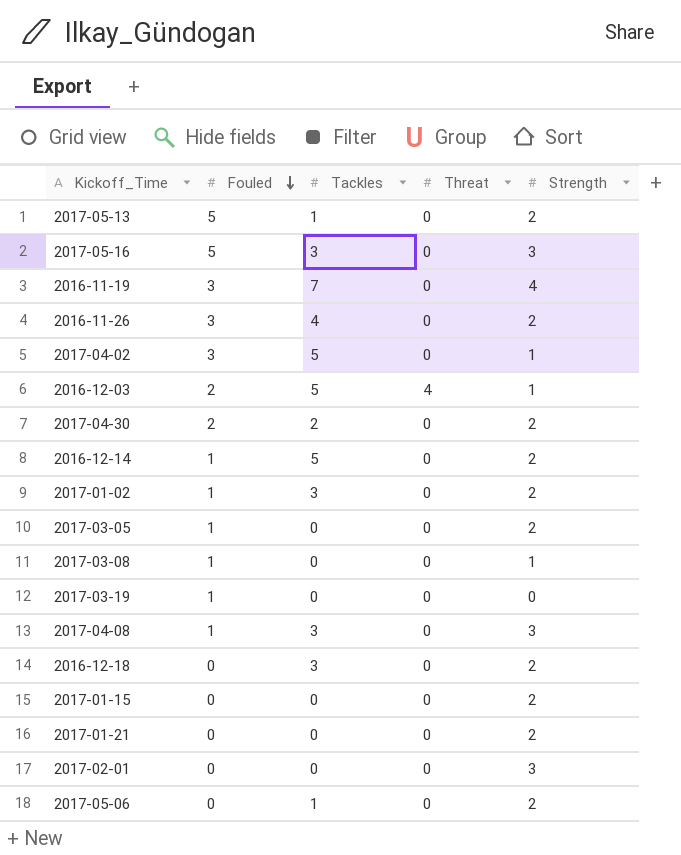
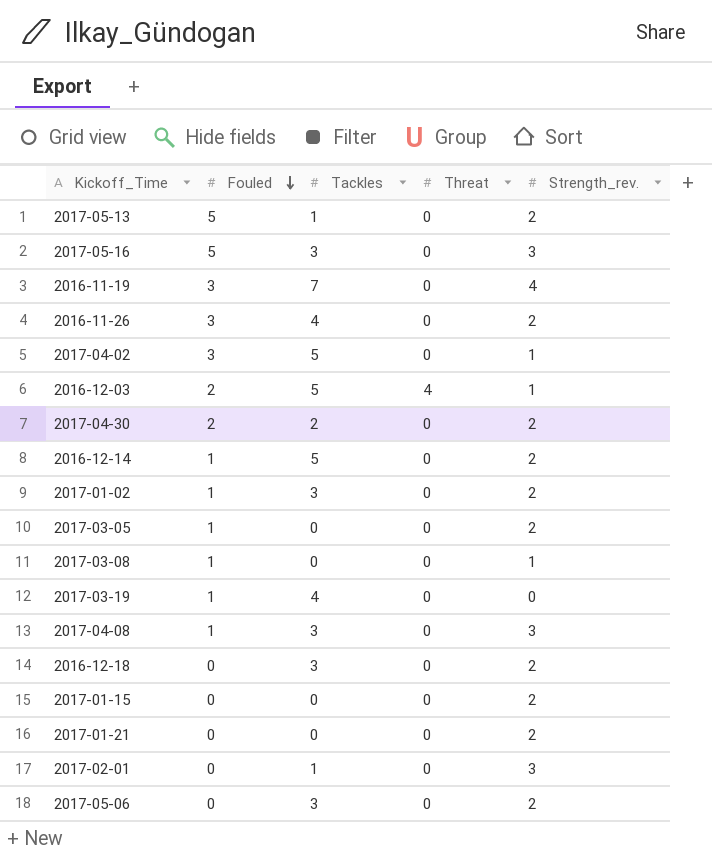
column name: Strength -> Strength_rev.
2017-03-19 | Tackles: 0 -> 4
2017-02-01 | Tackles: 0 -> 1
2017-05-06 | Tackles: 1 -> 3

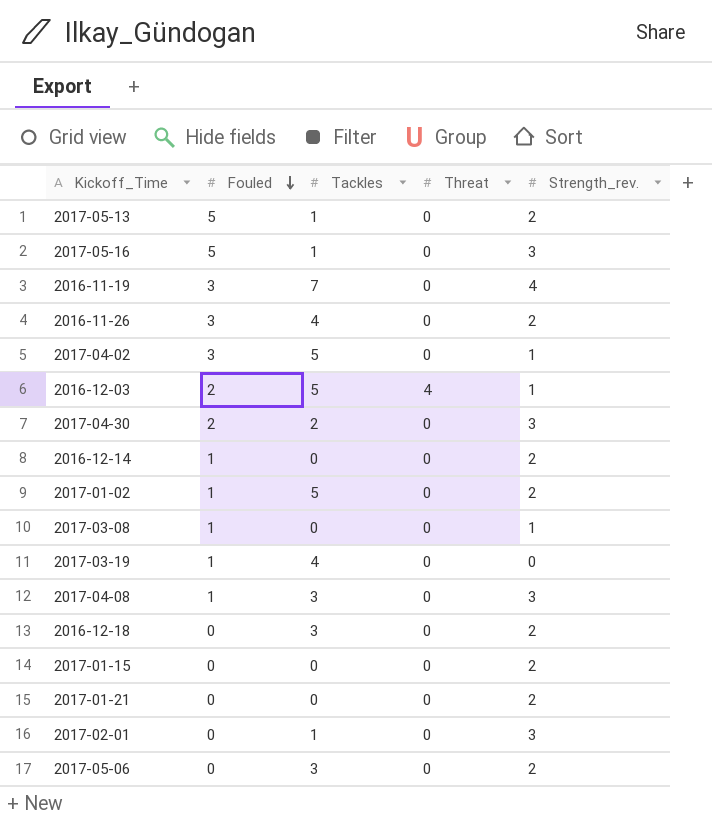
row 2017-03-05: 1 | 0 | 0 | 2 -> none
2017-05-16 | Tackles: 3 -> 1
2017-04-30 | Strength_rev.: 2 -> 3
2016-12-14 | Tackles: 5 -> 0
2017-01-02 | Tackles: 3 -> 5

